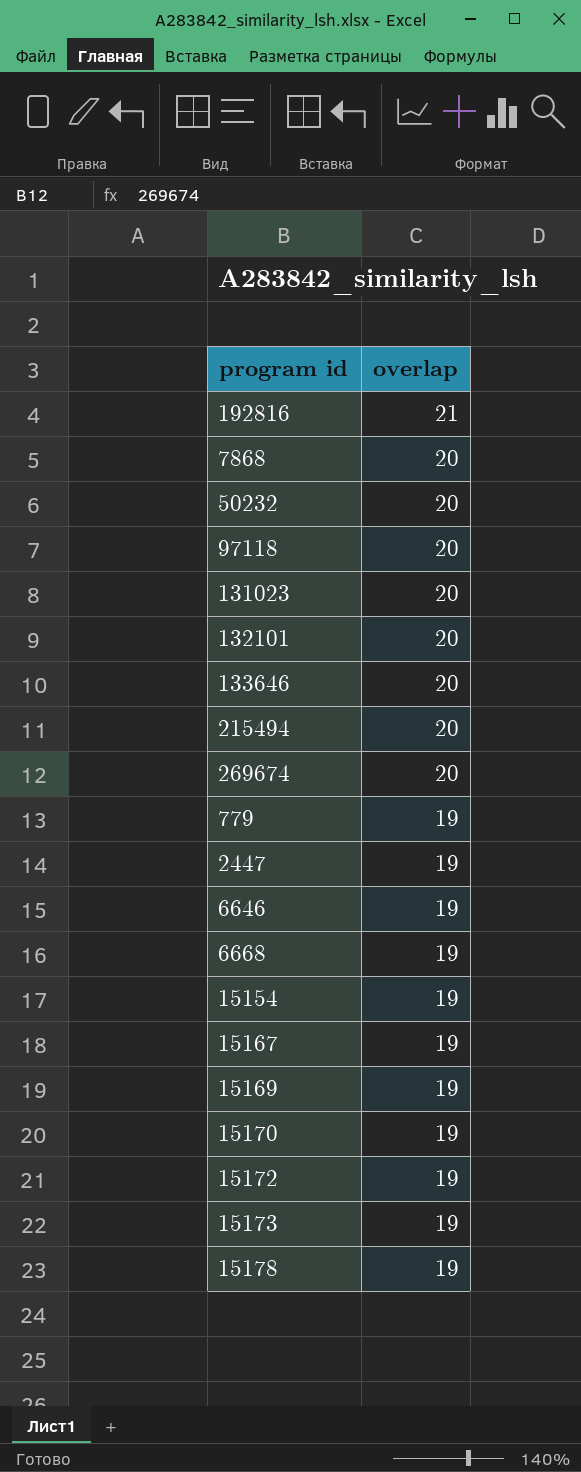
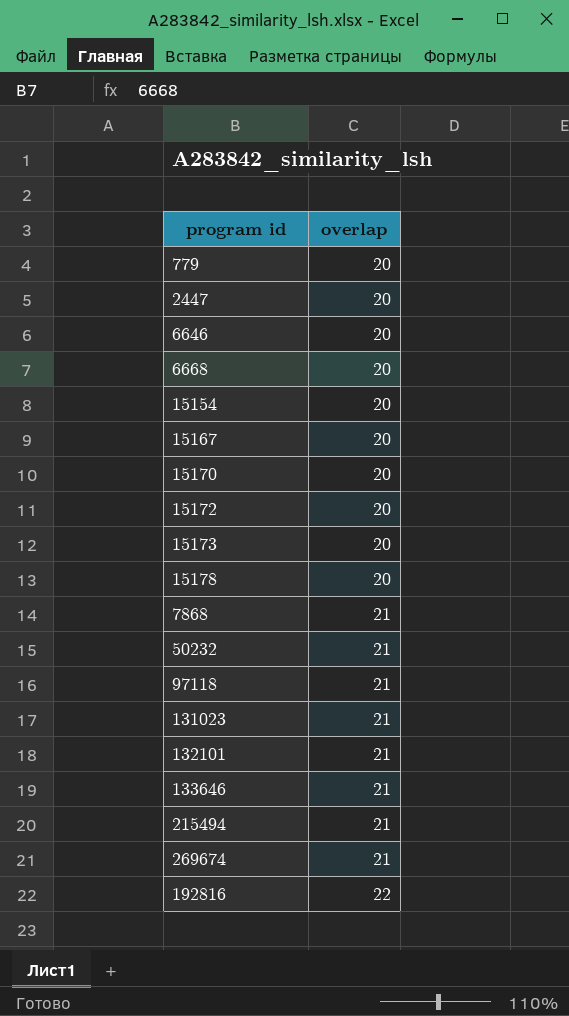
row order: overlap descending -> overlap ascending
row 15169: 19 -> none
779 | overlap: 19 -> 20
2447 | overlap: 19 -> 20
6646 | overlap: 19 -> 20
6668 | overlap: 19 -> 20
15154 | overlap: 19 -> 20
15167 | overlap: 19 -> 20
15170 | overlap: 19 -> 20
15172 | overlap: 19 -> 20
15173 | overlap: 19 -> 20
15178 | overlap: 19 -> 20
7868 | overlap: 20 -> 21
50232 | overlap: 20 -> 21
97118 | overlap: 20 -> 21
131023 | overlap: 20 -> 21
132101 | overlap: 20 -> 21
133646 | overlap: 20 -> 21
215494 | overlap: 20 -> 21
269674 | overlap: 20 -> 21
192816 | overlap: 21 -> 22

